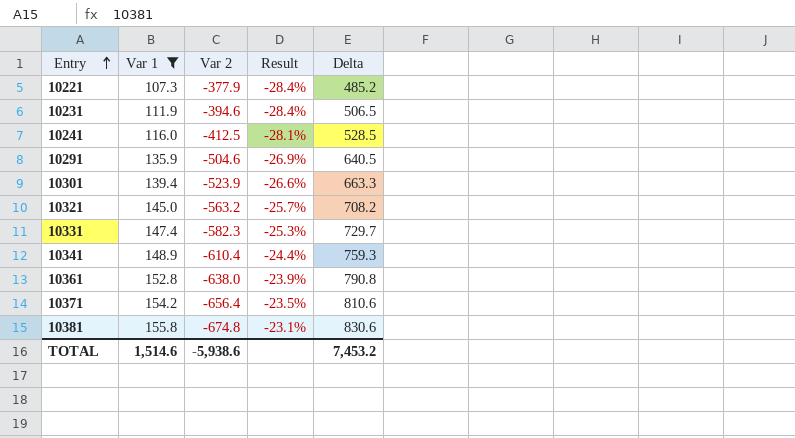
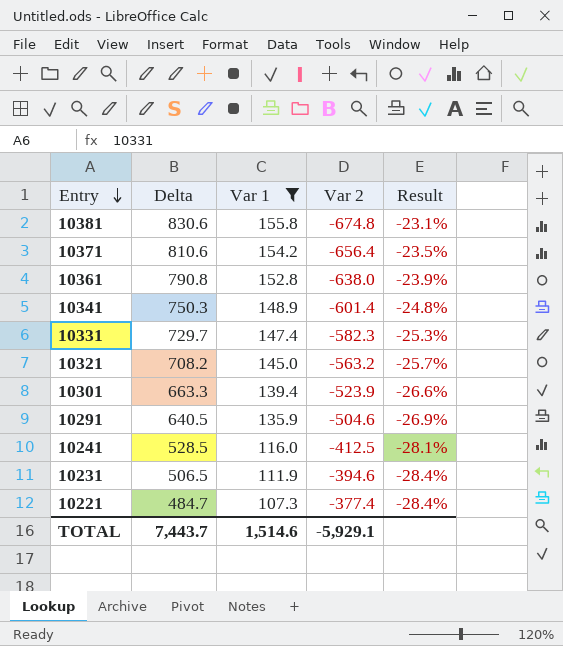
row order: Entry ascending -> Entry descending
column Delta | position: 5 -> 2
10341 | Delta: 759.3 -> 750.3
10341 | Var 2: -610.4 -> -601.4
10341 | Result: -24.4% -> -24.8%
10221 | Delta: 485.2 -> 484.7
10221 | Var 2: -377.9 -> -377.4
TOTAL | Delta: 7,453.2 -> 7,443.7
TOTAL | Var 2: -5,938.6 -> -5,929.1

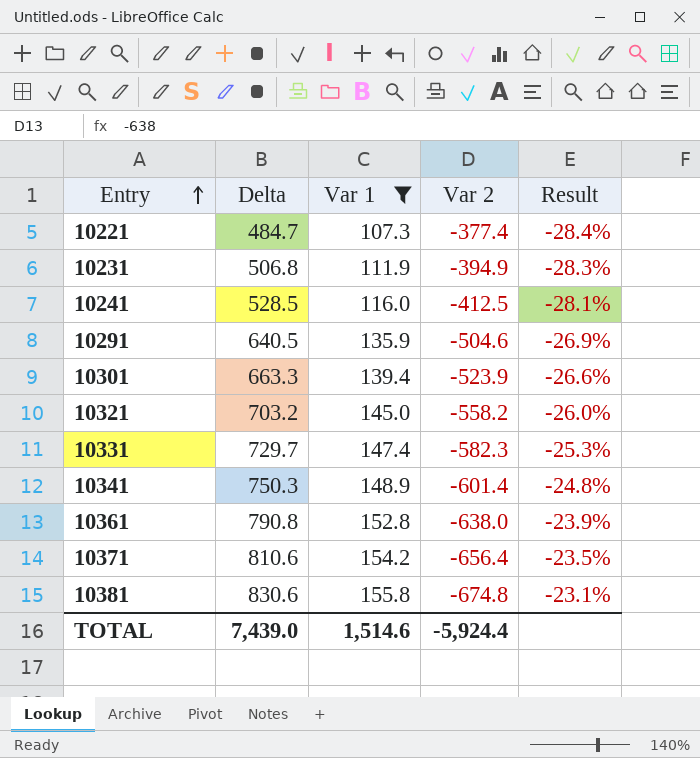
row order: Entry descending -> Entry ascending
10231 | Delta: 506.5 -> 506.8
10231 | Var 2: -394.6 -> -394.9
10231 | Result: -28.4% -> -28.3%
10321 | Delta: 708.2 -> 703.2
10321 | Var 2: -563.2 -> -558.2
10321 | Result: -25.7% -> -26.0%
TOTAL | Delta: 7,443.7 -> 7,439.0
TOTAL | Var 2: -5,929.1 -> -5,924.4

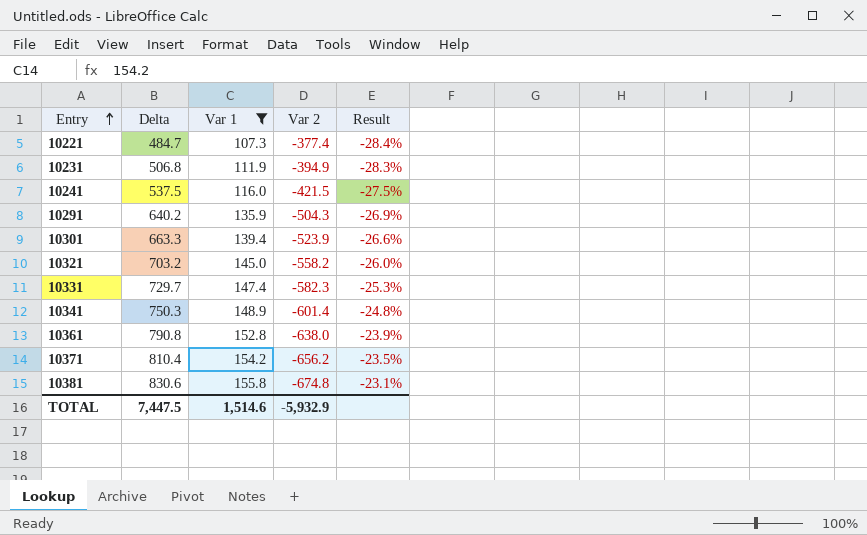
10241 | Delta: 528.5 -> 537.5
10241 | Var 2: -412.5 -> -421.5
10241 | Result: -28.1% -> -27.5%
10291 | Delta: 640.5 -> 640.2
10291 | Var 2: -504.6 -> -504.3
10371 | Delta: 810.6 -> 810.4
10371 | Var 2: -656.4 -> -656.2
TOTAL | Delta: 7,439.0 -> 7,447.5
TOTAL | Var 2: -5,924.4 -> -5,932.9

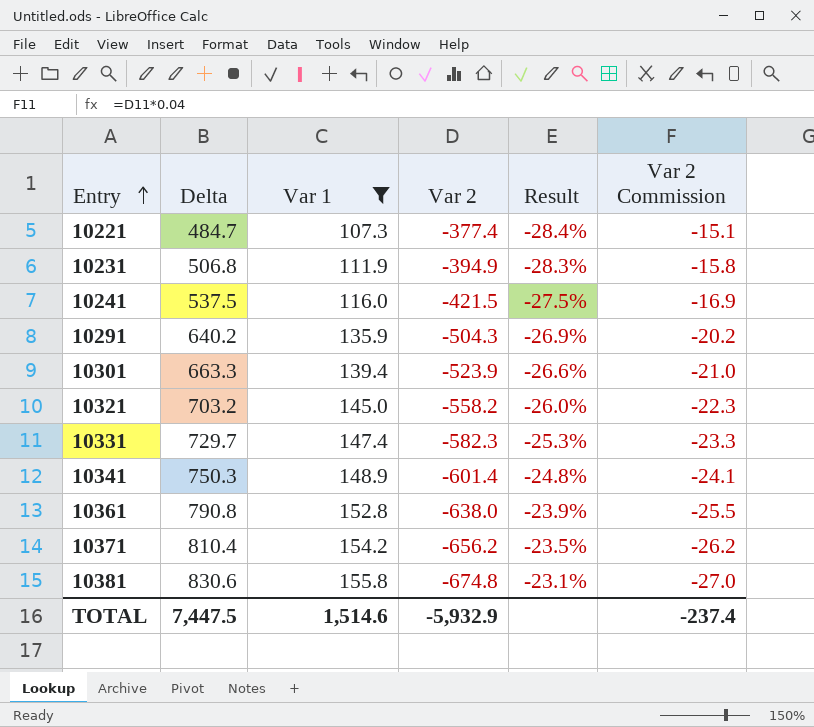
column Var 2 Commission | formula: none -> [Var 2] * 0.04

